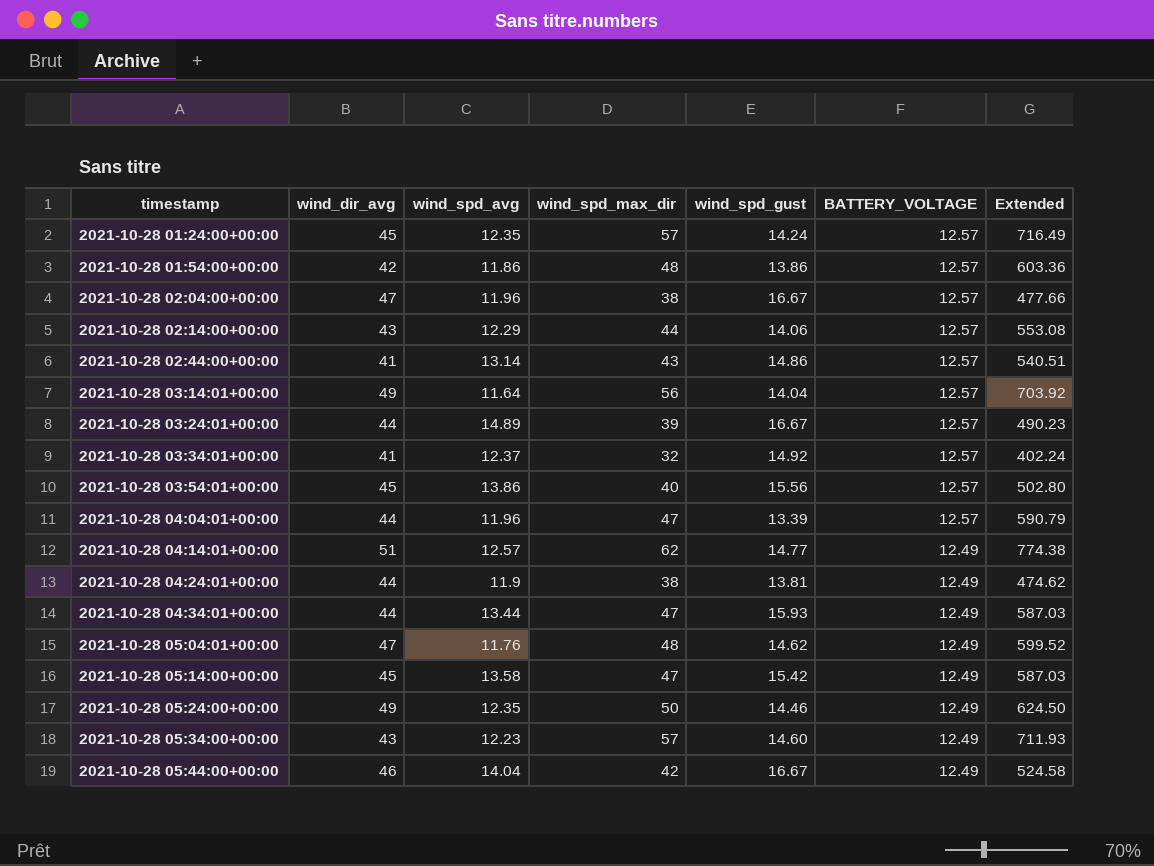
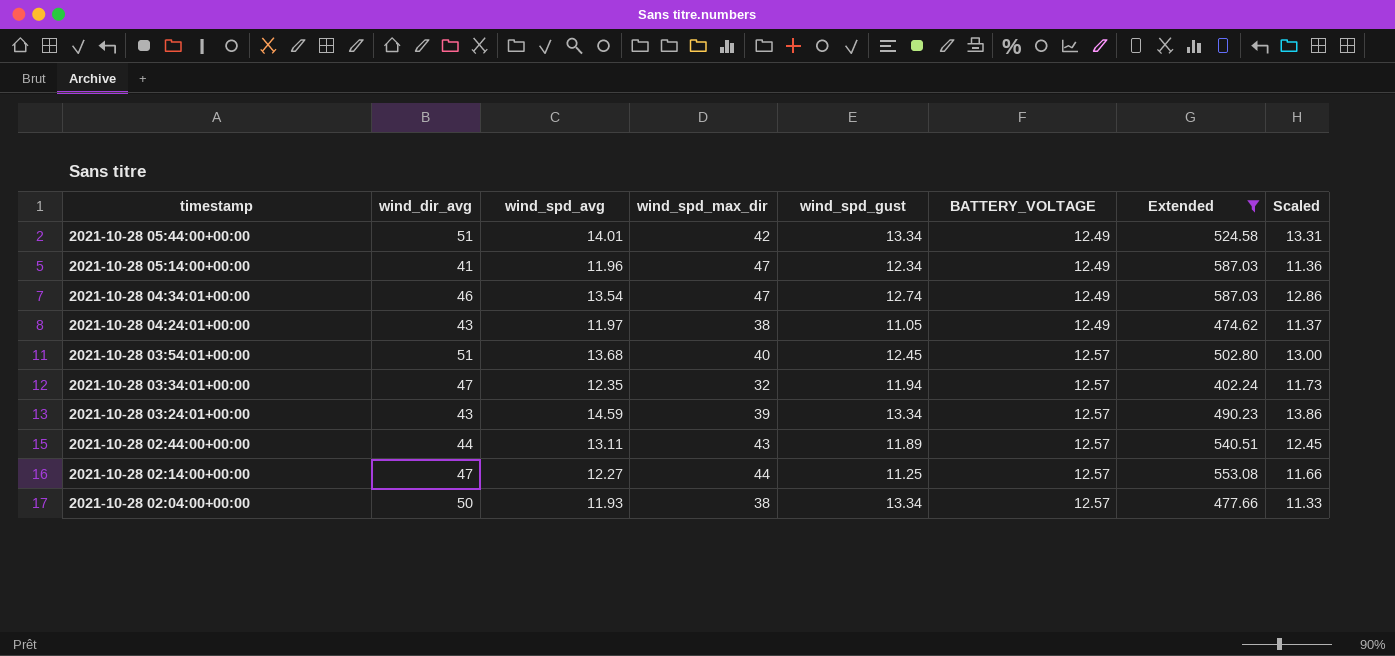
filter: none -> Extended <= 587.03
row order: timestamp ascending -> timestamp descending
column Scaled | formula: none -> [wind_spd_avg] * 0.95
2021-10-28 05:44:00+00:00 | wind_dir_avg: 46 -> 51
2021-10-28 05:44:00+00:00 | wind_spd_avg: 14.04 -> 14.01
2021-10-28 05:44:00+00:00 | wind_spd_gust: 16.67 -> 13.34
2021-10-28 05:14:00+00:00 | wind_dir_avg: 45 -> 41
2021-10-28 05:14:00+00:00 | wind_spd_avg: 13.58 -> 11.96
2021-10-28 05:14:00+00:00 | wind_spd_gust: 15.42 -> 12.34
2021-10-28 04:34:01+00:00 | wind_dir_avg: 44 -> 46
2021-10-28 04:34:01+00:00 | wind_spd_avg: 13.44 -> 13.54
2021-10-28 04:34:01+00:00 | wind_spd_gust: 15.93 -> 12.74
2021-10-28 04:24:01+00:00 | wind_dir_avg: 44 -> 43
2021-10-28 04:24:01+00:00 | wind_spd_avg: 11.9 -> 11.97
2021-10-28 04:24:01+00:00 | wind_spd_gust: 13.81 -> 11.05
2021-10-28 03:54:01+00:00 | wind_dir_avg: 45 -> 51
2021-10-28 03:54:01+00:00 | wind_spd_avg: 13.86 -> 13.68
2021-10-28 03:54:01+00:00 | wind_spd_gust: 15.56 -> 12.45
2021-10-28 03:34:01+00:00 | wind_dir_avg: 41 -> 47
2021-10-28 03:34:01+00:00 | wind_spd_avg: 12.37 -> 12.35
2021-10-28 03:34:01+00:00 | wind_spd_gust: 14.92 -> 11.94
2021-10-28 03:24:01+00:00 | wind_dir_avg: 44 -> 43
2021-10-28 03:24:01+00:00 | wind_spd_avg: 14.89 -> 14.59
2021-10-28 03:24:01+00:00 | wind_spd_gust: 16.67 -> 13.34
2021-10-28 02:44:00+00:00 | wind_dir_avg: 41 -> 44
2021-10-28 02:44:00+00:00 | wind_spd_avg: 13.14 -> 13.11
2021-10-28 02:44:00+00:00 | wind_spd_gust: 14.86 -> 11.89
2021-10-28 02:14:00+00:00 | wind_dir_avg: 43 -> 47
2021-10-28 02:14:00+00:00 | wind_spd_avg: 12.29 -> 12.27
2021-10-28 02:14:00+00:00 | wind_spd_gust: 14.06 -> 11.25
2021-10-28 02:04:00+00:00 | wind_dir_avg: 47 -> 50
2021-10-28 02:04:00+00:00 | wind_spd_avg: 11.96 -> 11.93
2021-10-28 02:04:00+00:00 | wind_spd_gust: 16.67 -> 13.34

